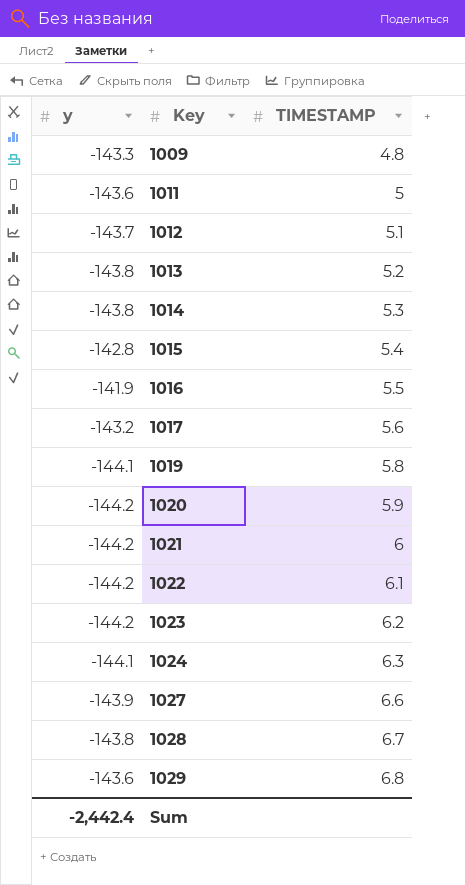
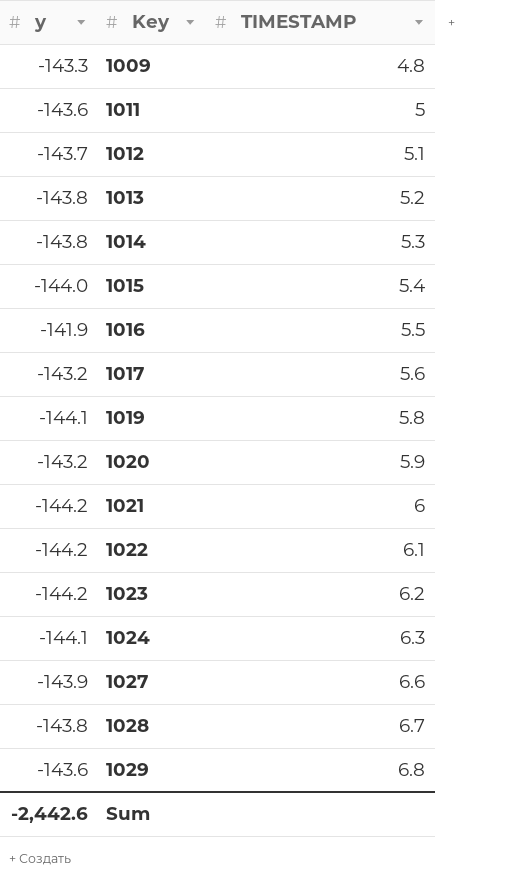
1015 | y: -142.8 -> -144.0
1020 | y: -144.2 -> -143.2
Sum | y: -2,442.4 -> -2,442.6

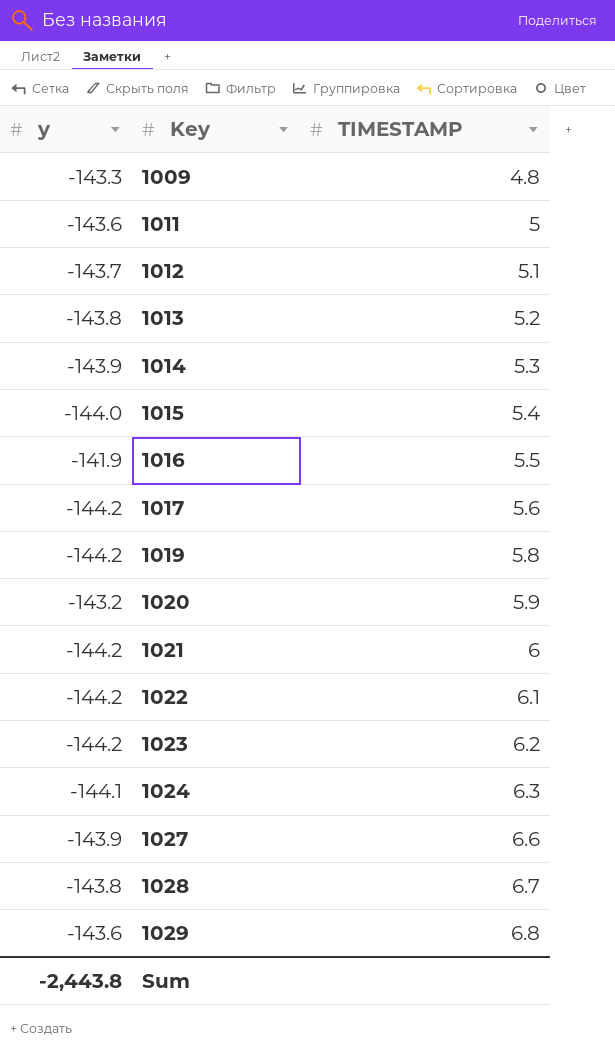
1014 | y: -143.8 -> -143.9
1017 | y: -143.2 -> -144.2
1019 | y: -144.1 -> -144.2
Sum | y: -2,442.6 -> -2,443.8

